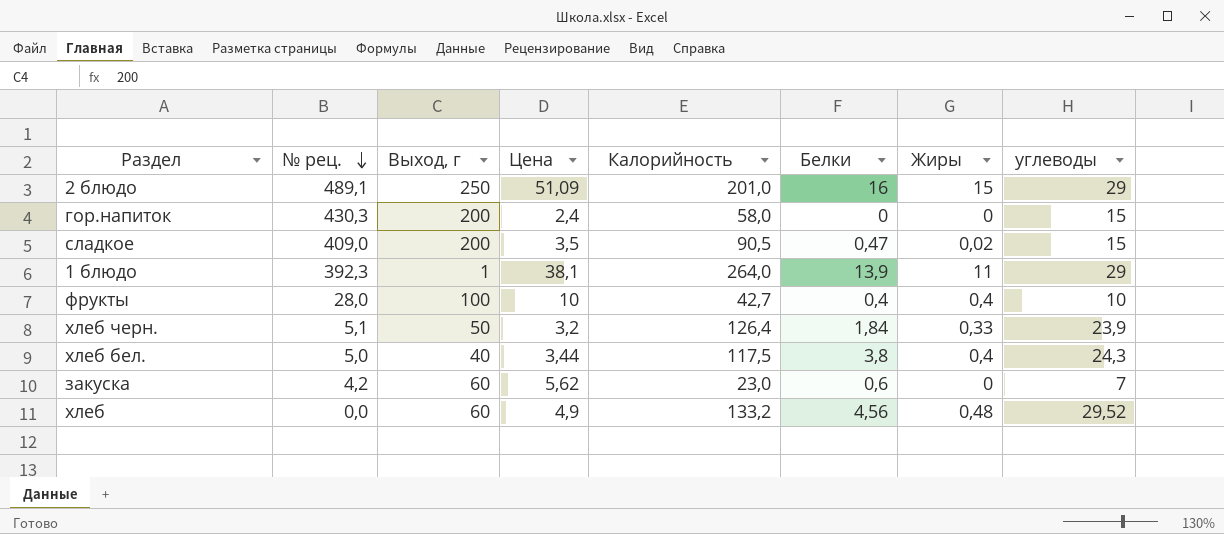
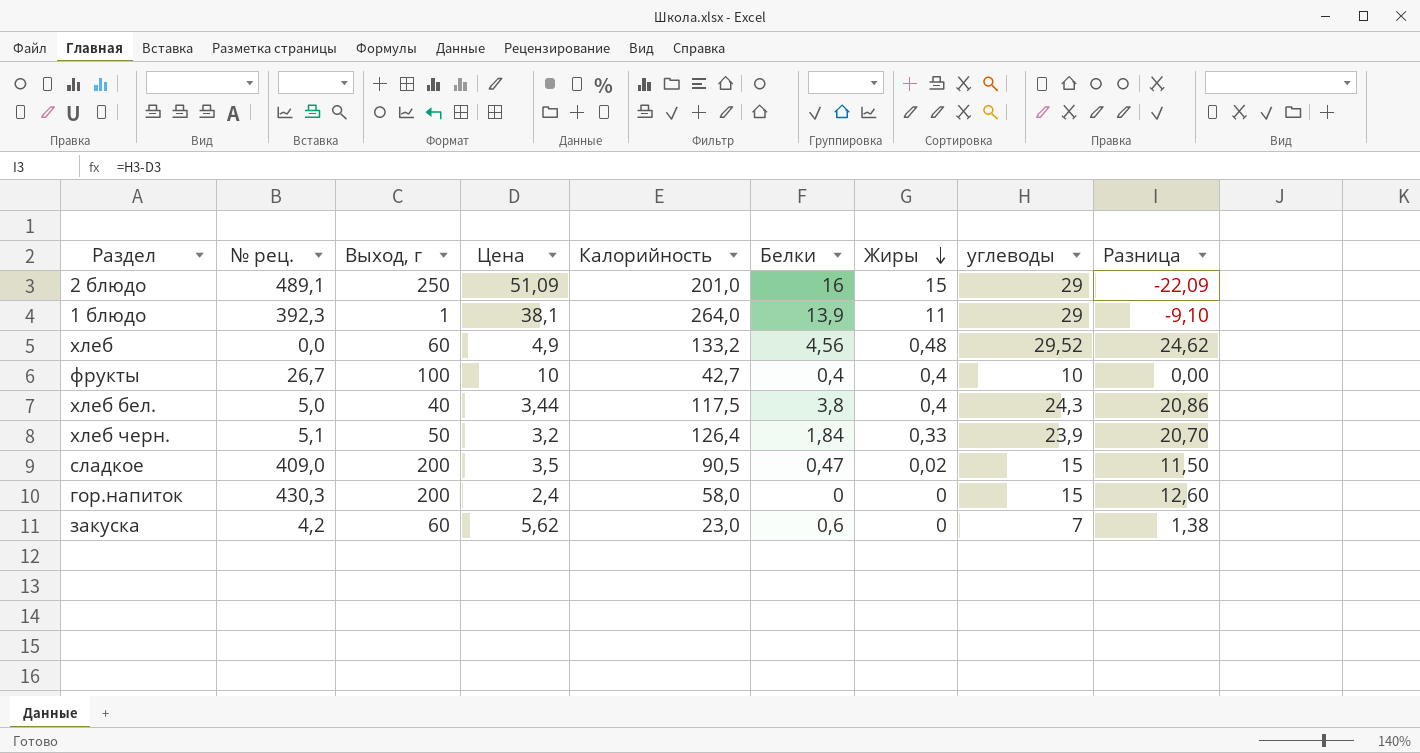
row order: № рец. descending -> Жиры descending
column Разница | formula: none -> [углеводы] - [Цена]
фрукты | № рец.: 28,0 -> 26,7

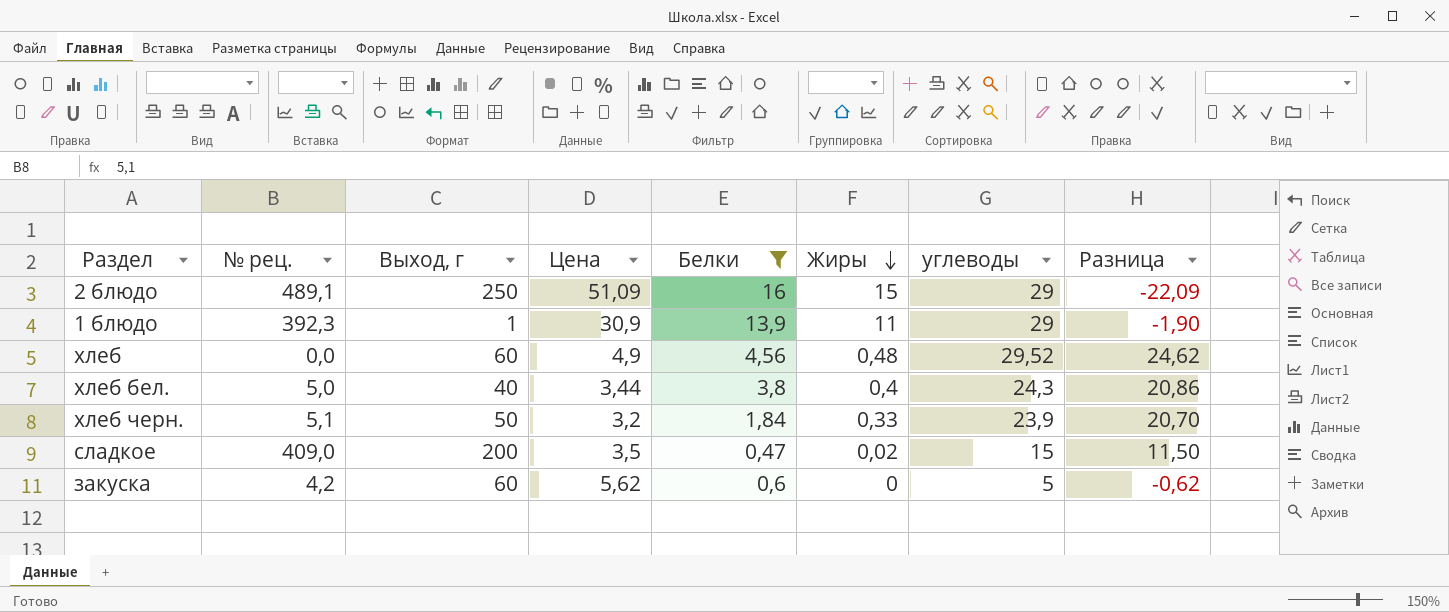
filter: none -> Белки >= 0,47
column Калорийность | position: 5 -> none
1 блюдо | Цена: 38,1 -> 30,9
1 блюдо | Разница: -9,10 -> -1,90
закуска | углеводы: 7 -> 5
закуска | Разница: 1,38 -> -0,62

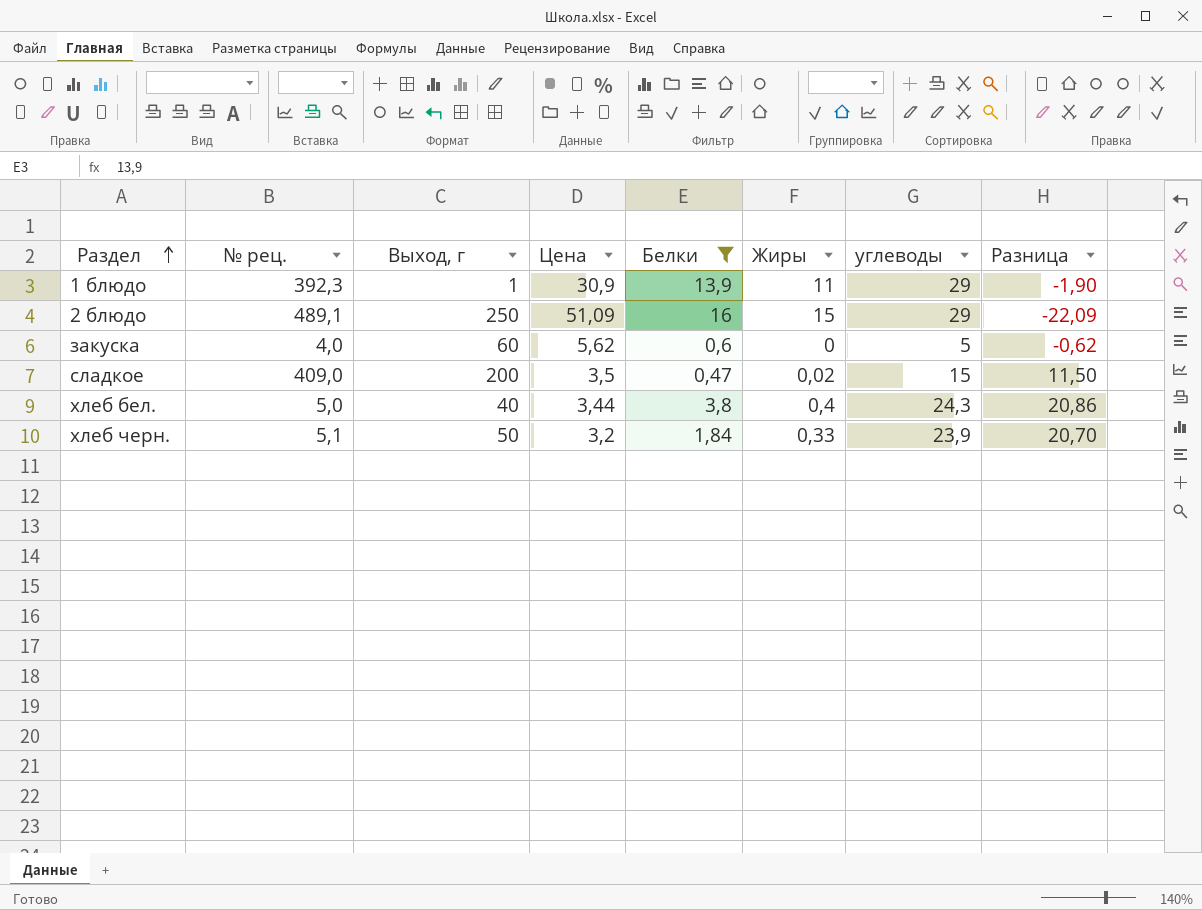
row order: Жиры descending -> Раздел ascending
row хлеб: 0,0 | 60 | 4,9 | 4,56 | 0,48 | 29,52 | 24,62 -> none
закуска | № рец.: 4,2 -> 4,0

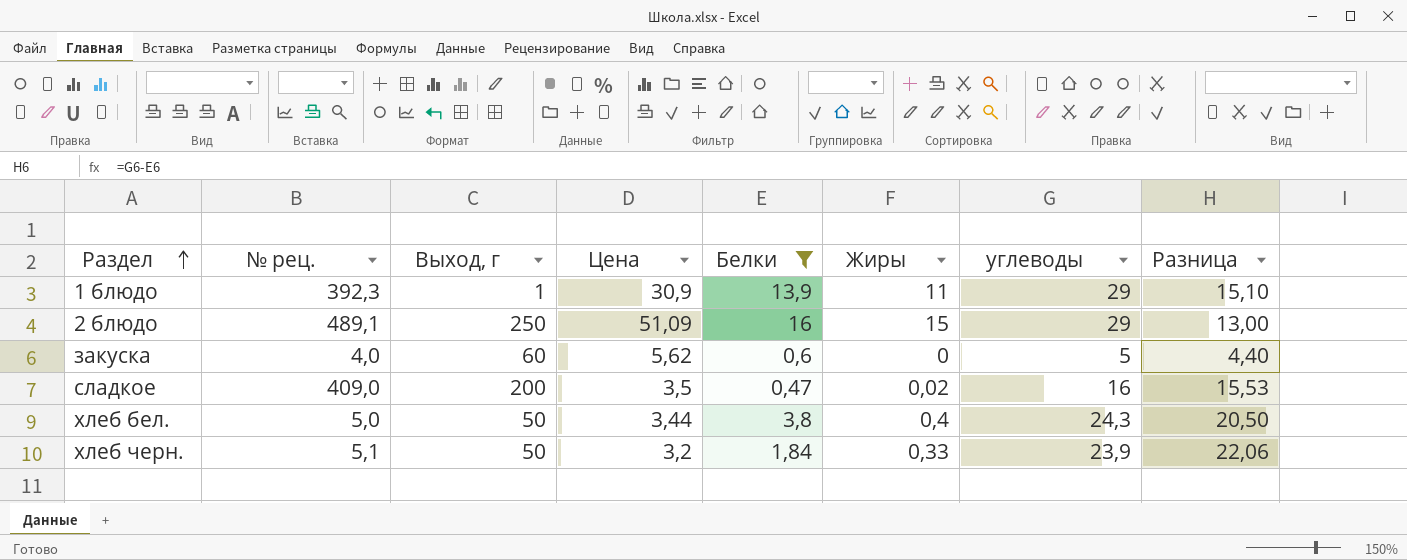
column Разница | formula: [углеводы] - [Цена] -> [углеводы] - [Белки]
сладкое | углеводы: 15 -> 16
хлеб бел. | Выход, г: 40 -> 50

